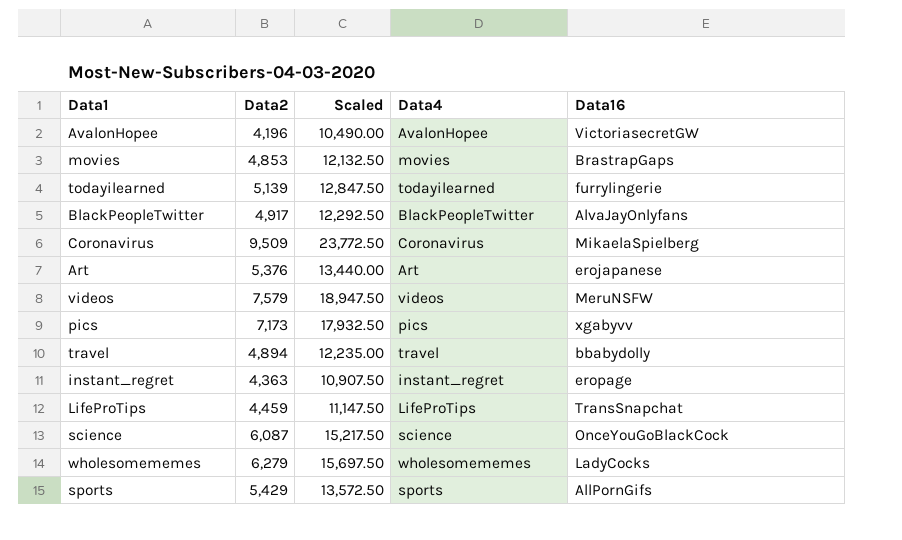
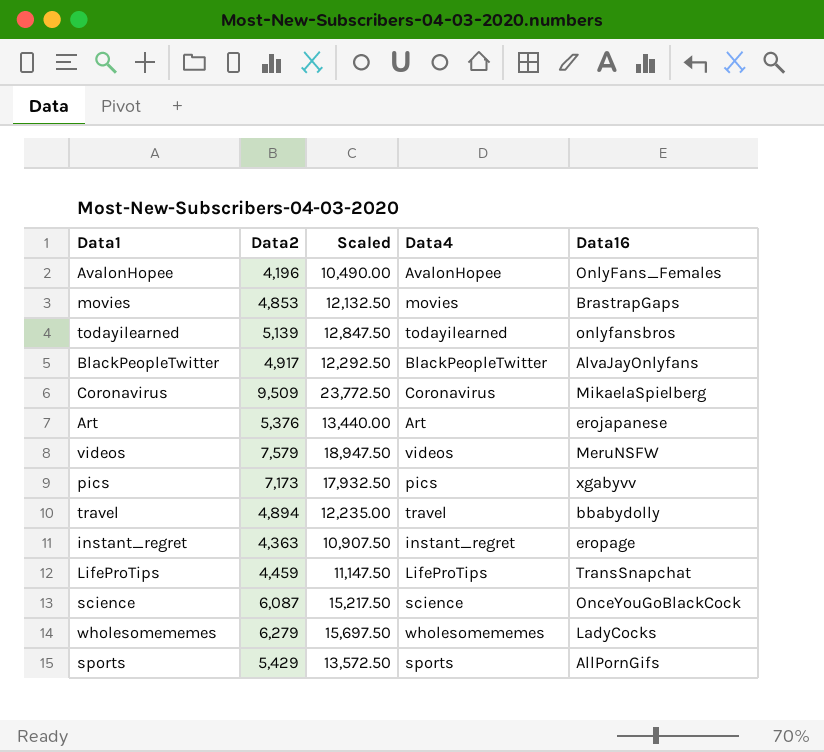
AvalonHopee | Data16: VictoriasecretGW -> OnlyFans_Females
todayilearned | Data16: furrylingerie -> onlyfansbros

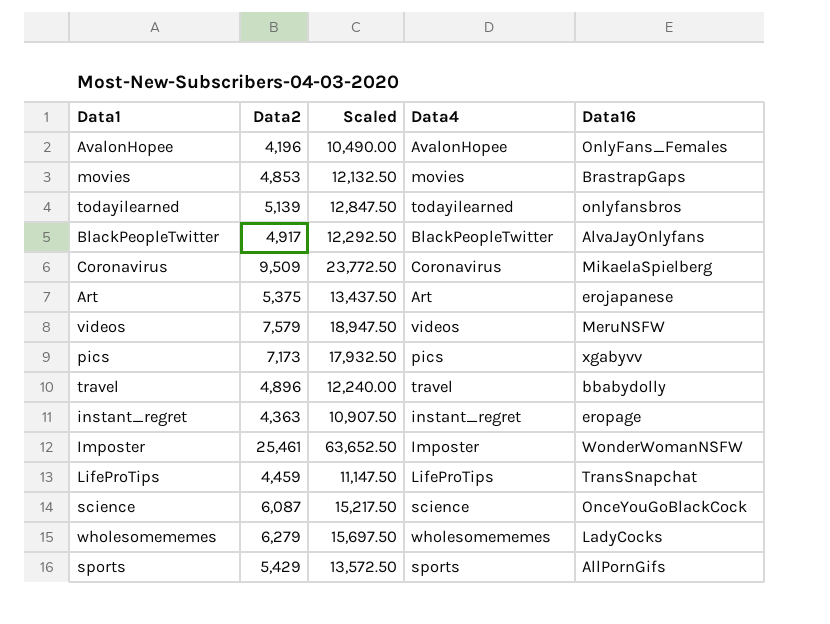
Art | Data2: 5,376 -> 5,375
Art | Scaled: 13,440.00 -> 13,437.50
travel | Data2: 4,894 -> 4,896
travel | Scaled: 12,235.00 -> 12,240.00
row Imposter: none -> 25,461 | 63,652.50 | Imposter | WonderWomanNSFW

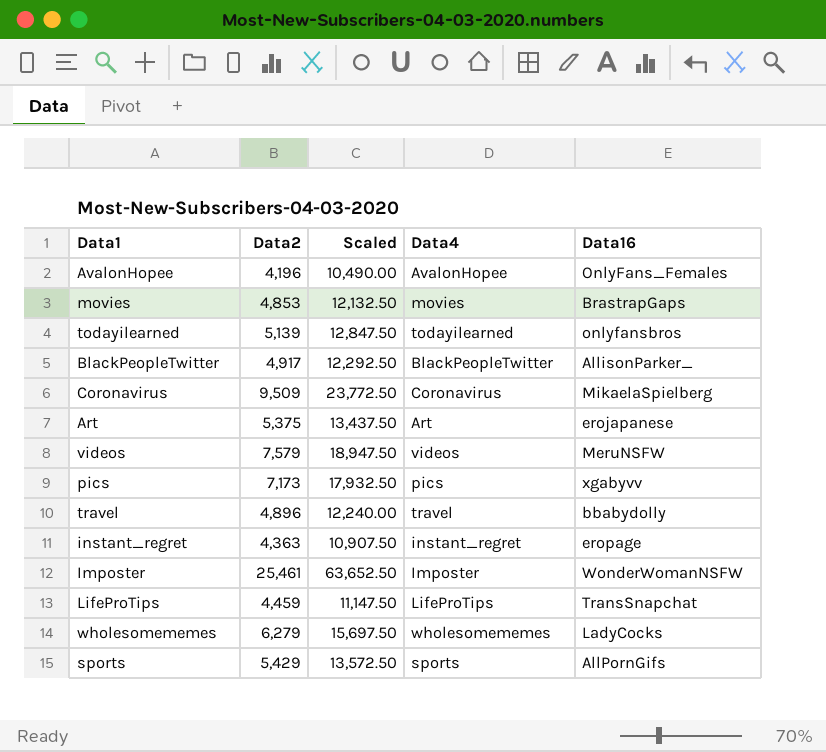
row science: 6,087 | 15,217.50 | science | OnceYouGoBlackCock -> none
BlackPeopleTwitter | Data16: AlvaJayOnlyfans -> AllisonParker_

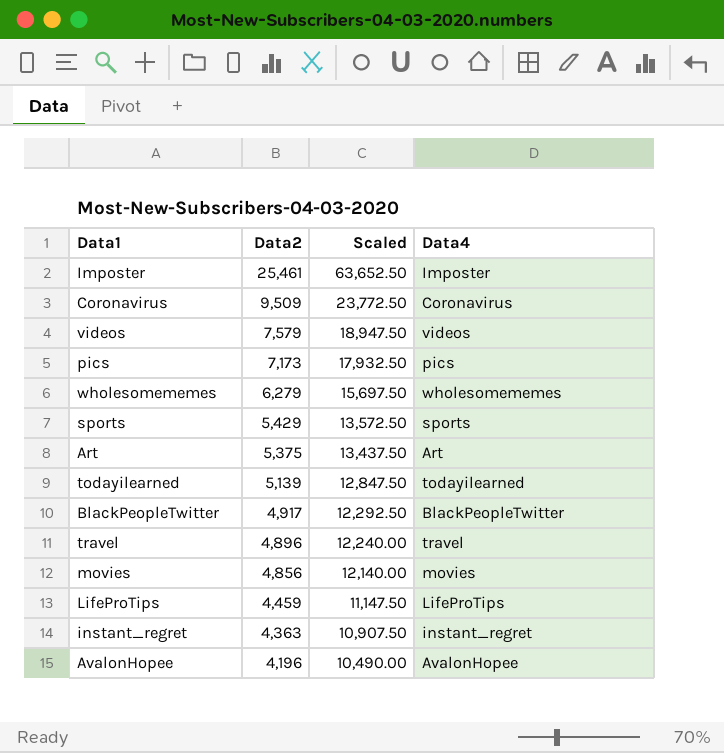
row order: none -> Data2 descending
column Data16 | position: 5 -> none
movies | Data2: 4,853 -> 4,856
movies | Scaled: 12,132.50 -> 12,140.00

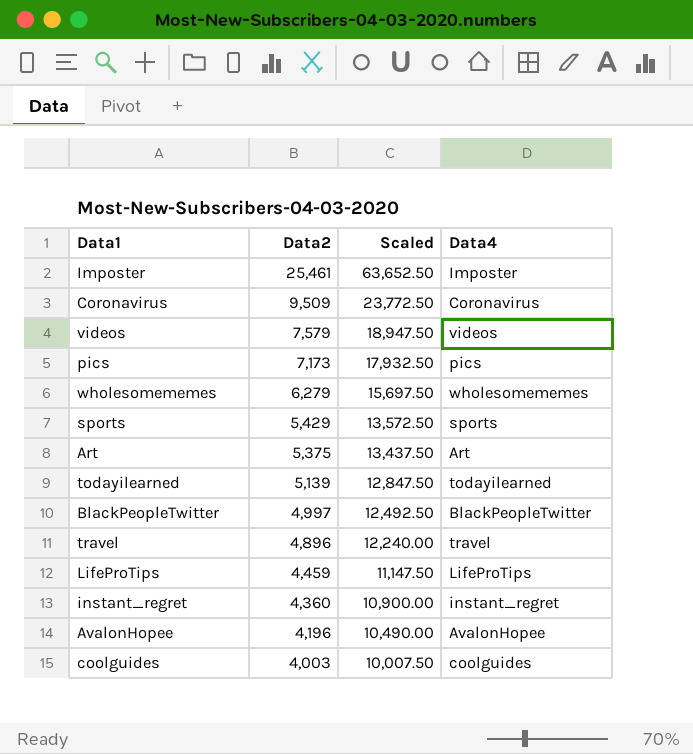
row movies: 4,856 | 12,140.00 | movies -> none
BlackPeopleTwitter | Data2: 4,917 -> 4,997
BlackPeopleTwitter | Scaled: 12,292.50 -> 12,492.50
instant_regret | Data2: 4,363 -> 4,360
instant_regret | Scaled: 10,907.50 -> 10,900.00
row coolguides: none -> 4,003 | 10,007.50 | coolguides

